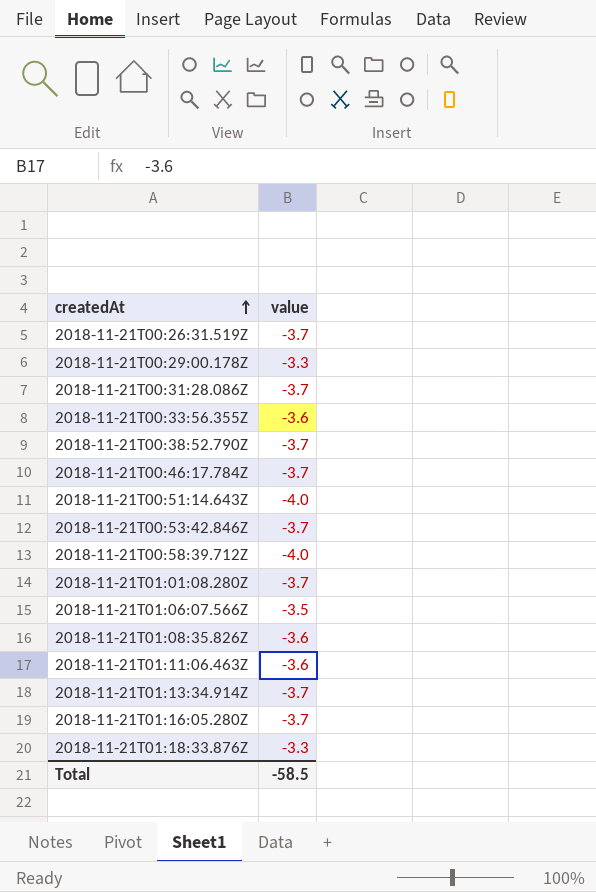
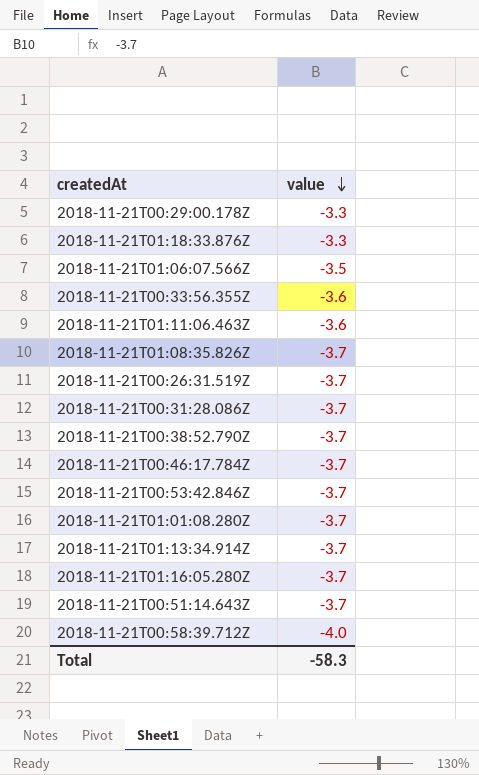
row order: createdAt ascending -> value descending
2018-11-21T01:08:35.826Z | value: -3.6 -> -3.7
2018-11-21T00:51:14.643Z | value: -4.0 -> -3.7
Total | value: -58.5 -> -58.3

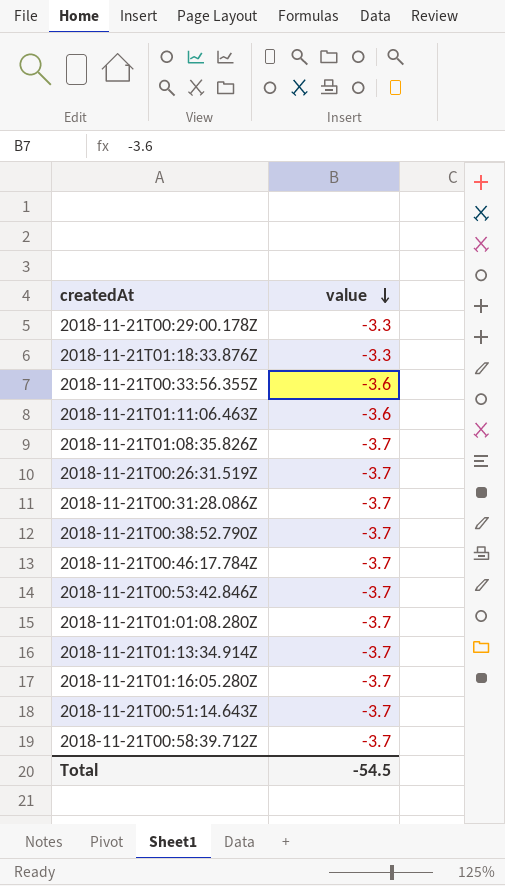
row 2018-11-21T01:06:07.566Z: -3.5 -> none
2018-11-21T00:58:39.712Z | value: -4.0 -> -3.7
Total | value: -58.3 -> -54.5

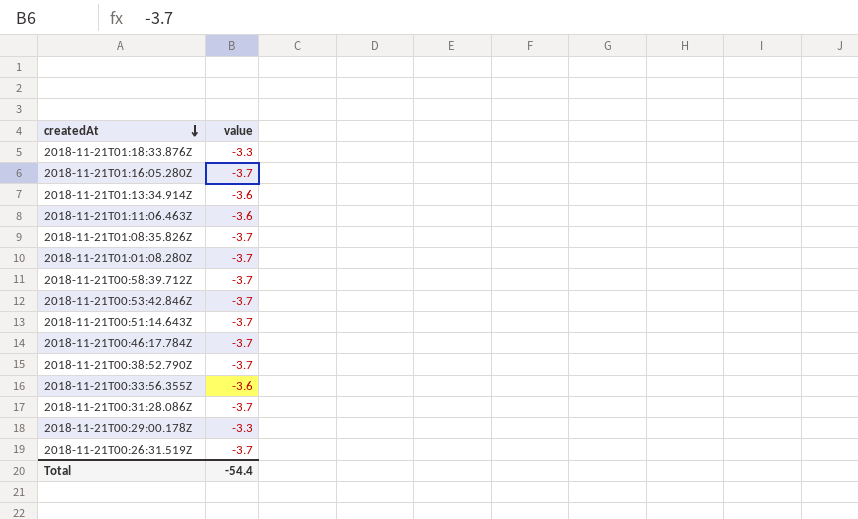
row order: value descending -> createdAt descending
2018-11-21T01:13:34.914Z | value: -3.7 -> -3.6
Total | value: -54.5 -> -54.4

